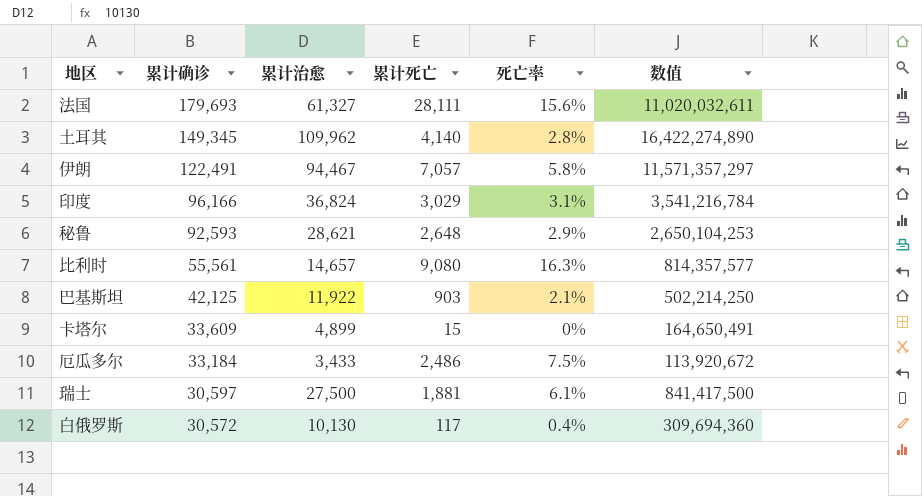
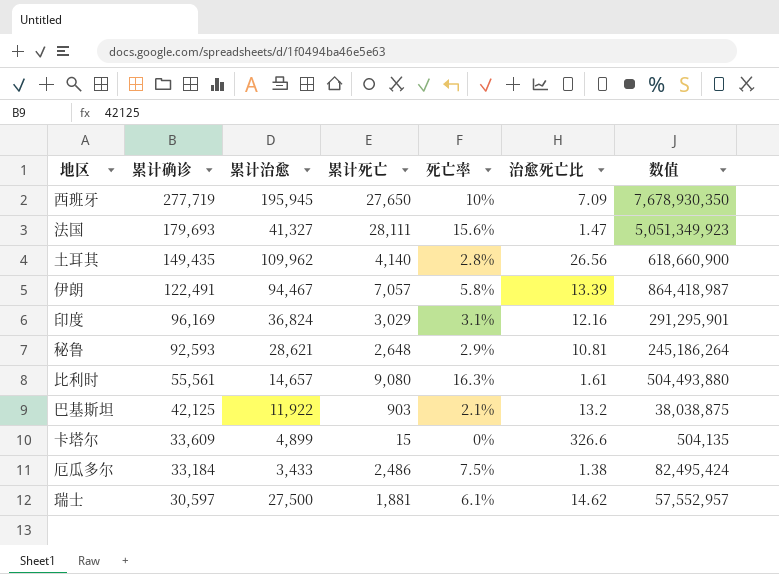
column 治愈死亡比 | formula: none -> [累计治愈] / [累计死亡]
column 数值 | formula: [累计确诊] * [累计治愈] -> [累计确诊] * [累计死亡]
row 白俄罗斯: 30,572 | 10,130 | 117 | 0.4% | 309,694,360 -> none
row 西班牙: none -> 277,719 | 195,945 | 27,650 | 10% | 7.09 | 7,678,930,350
法国 | 累计治愈: 61,327 -> 41,327
土耳其 | 累计确诊: 149,345 -> 149,435
印度 | 累计确诊: 96,166 -> 96,169

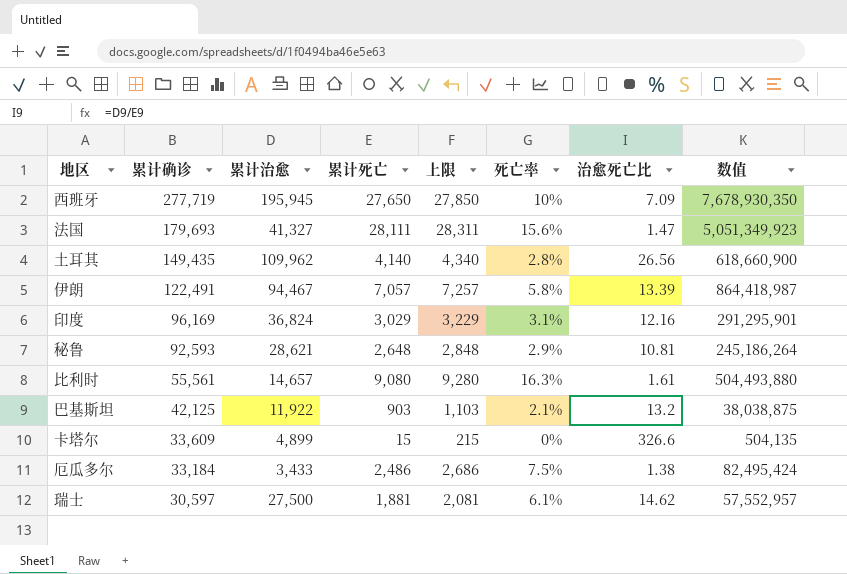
column 上限 | formula: none -> [累计死亡] + 200

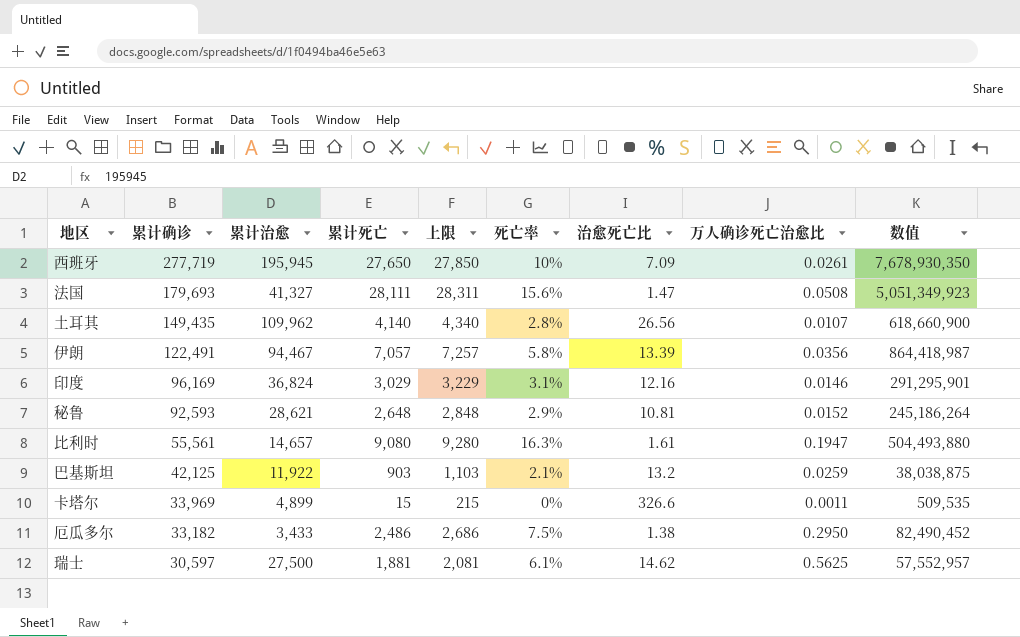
column 万人确诊死亡治愈比 | position: none -> 8
卡塔尔 | 累计确诊: 33,609 -> 33,969
卡塔尔 | 数值: 504,135 -> 509,535
厄瓜多尔 | 累计确诊: 33,184 -> 33,182
厄瓜多尔 | 数值: 82,495,424 -> 82,490,452

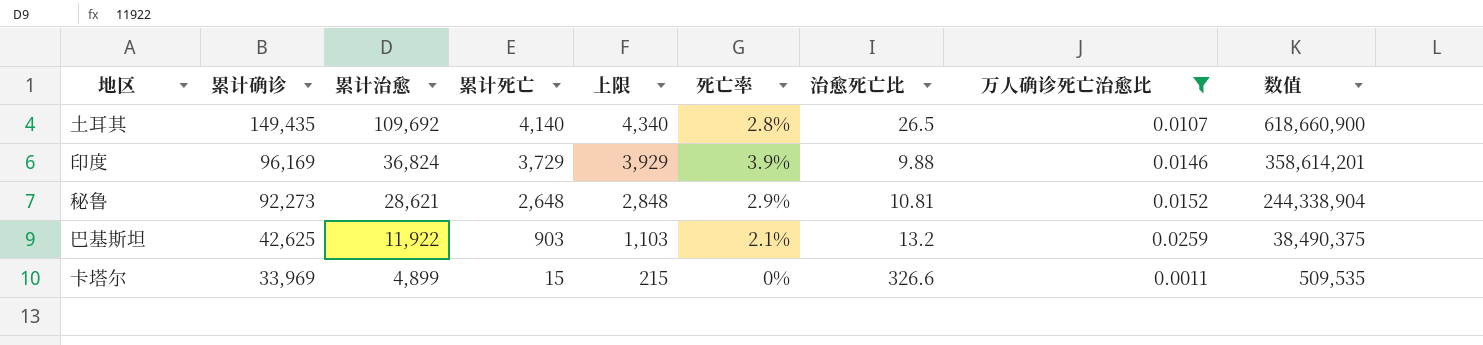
filter: none -> 万人确诊死亡治愈比 <= 0.0259
土耳其 | 累计治愈: 109,962 -> 109,692
土耳其 | 治愈死亡比: 26.56 -> 26.5
印度 | 累计死亡: 3,029 -> 3,729
印度 | 上限: 3,229 -> 3,929
印度 | 死亡率: 3.1% -> 3.9%
印度 | 治愈死亡比: 12.16 -> 9.88
印度 | 数值: 291,295,901 -> 358,614,201
秘鲁 | 累计确诊: 92,593 -> 92,273
秘鲁 | 数值: 245,186,264 -> 244,338,904
巴基斯坦 | 累计确诊: 42,125 -> 42,625
巴基斯坦 | 数值: 38,038,875 -> 38,490,375

